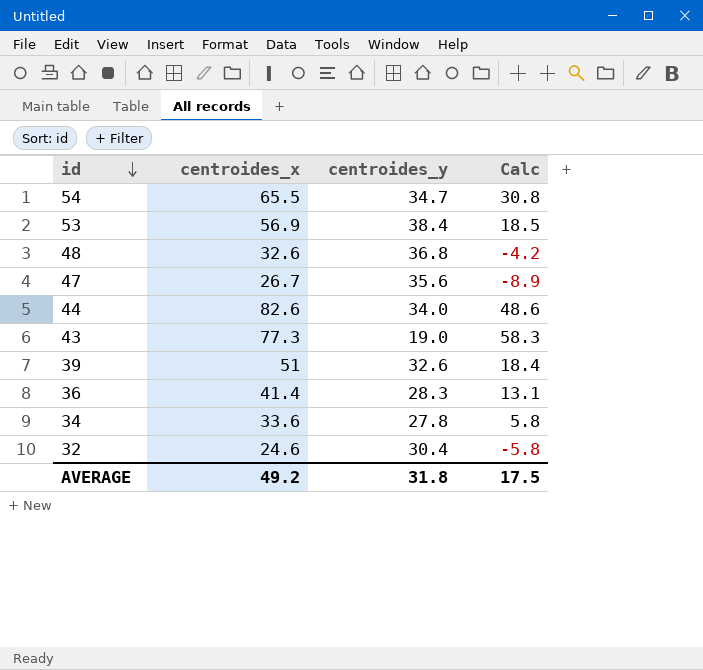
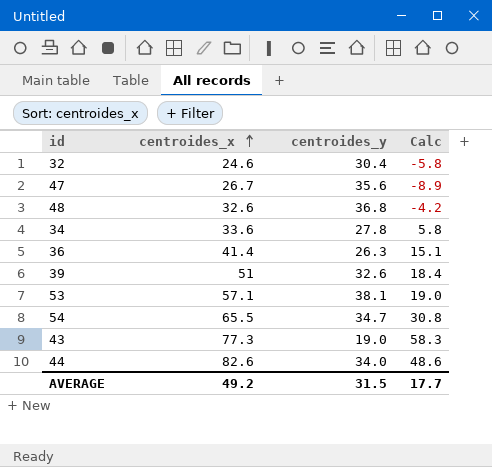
row order: id descending -> centroides_x ascending
36 | centroides_y: 28.3 -> 26.3
36 | Calc: 13.1 -> 15.1
53 | centroides_x: 56.9 -> 57.1
53 | centroides_y: 38.4 -> 38.1
53 | Calc: 18.5 -> 19.0
AVERAGE | centroides_y: 31.8 -> 31.5
AVERAGE | Calc: 17.5 -> 17.7

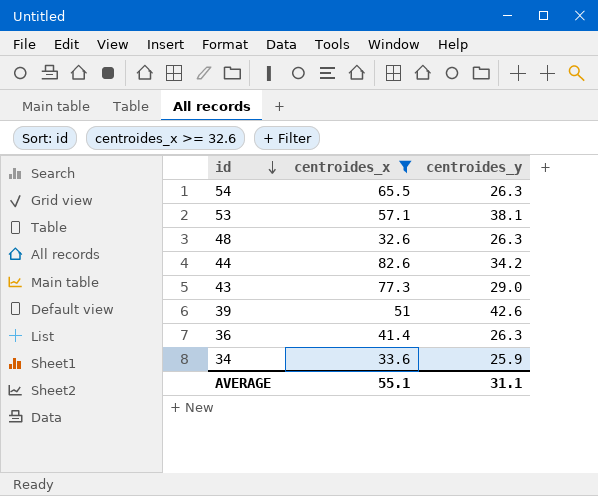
filter: none -> centroides_x >= 32.6
row order: centroides_x ascending -> id descending
column Calc | formula: [centroides_x] - [centroides_y] -> none
54 | centroides_y: 34.7 -> 26.3
48 | centroides_y: 36.8 -> 26.3
44 | centroides_y: 34.0 -> 34.2
43 | centroides_y: 19.0 -> 29.0
39 | centroides_y: 32.6 -> 42.6
34 | centroides_y: 27.8 -> 25.9
AVERAGE | centroides_x: 49.2 -> 55.1
AVERAGE | centroides_y: 31.5 -> 31.1

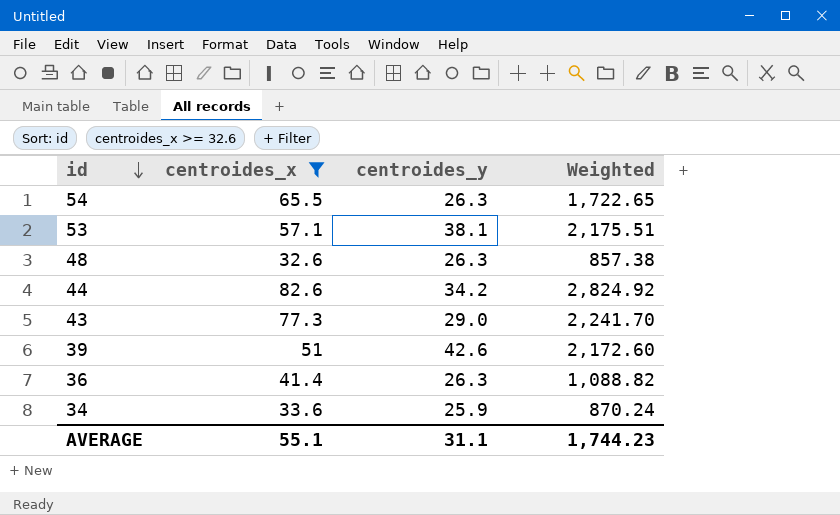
column Weighted | formula: none -> [centroides_x] * [centroides_y]

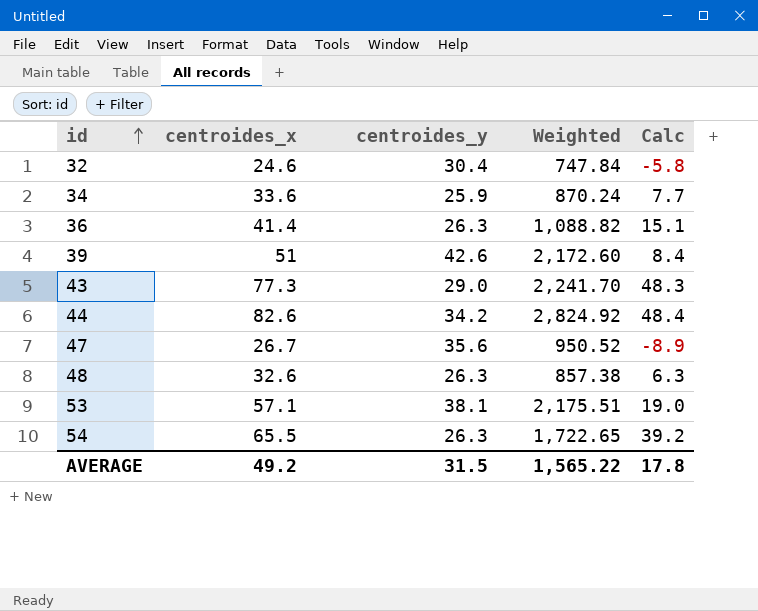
filter: centroides_x >= 32.6 -> none
row order: id descending -> id ascending
column Calc | formula: none -> [centroides_x] - [centroides_y]
AVERAGE | centroides_x: 55.1 -> 49.2
AVERAGE | centroides_y: 31.1 -> 31.5
AVERAGE | Weighted: 1,744.23 -> 1,565.22

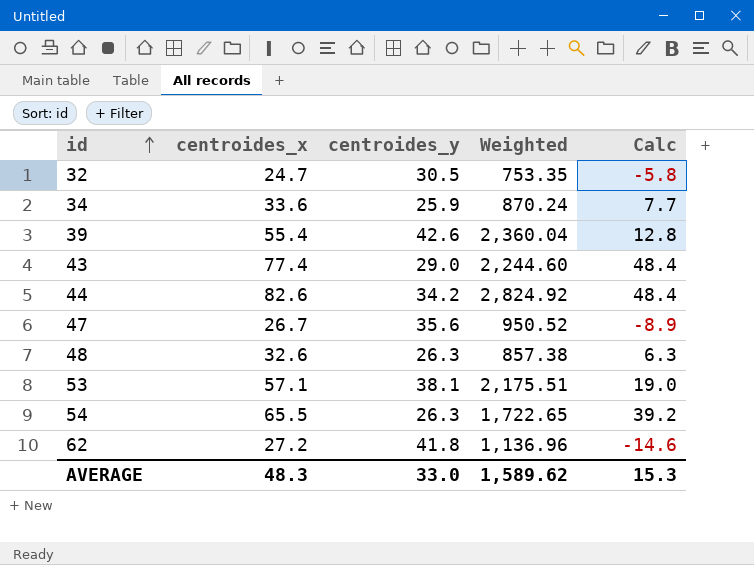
row 36: 41.4 | 26.3 | 1,088.82 | 15.1 -> none
32 | centroides_x: 24.6 -> 24.7
32 | centroides_y: 30.4 -> 30.5
32 | Weighted: 747.84 -> 753.35
39 | centroides_x: 51 -> 55.4
39 | Weighted: 2,172.60 -> 2,360.04
39 | Calc: 8.4 -> 12.8
43 | centroides_x: 77.3 -> 77.4
43 | Weighted: 2,241.70 -> 2,244.60
43 | Calc: 48.3 -> 48.4
row 62: none -> 27.2 | 41.8 | 1,136.96 | -14.6
AVERAGE | centroides_x: 49.2 -> 48.3
AVERAGE | centroides_y: 31.5 -> 33.0
AVERAGE | Weighted: 1,565.22 -> 1,589.62
AVERAGE | Calc: 17.8 -> 15.3

